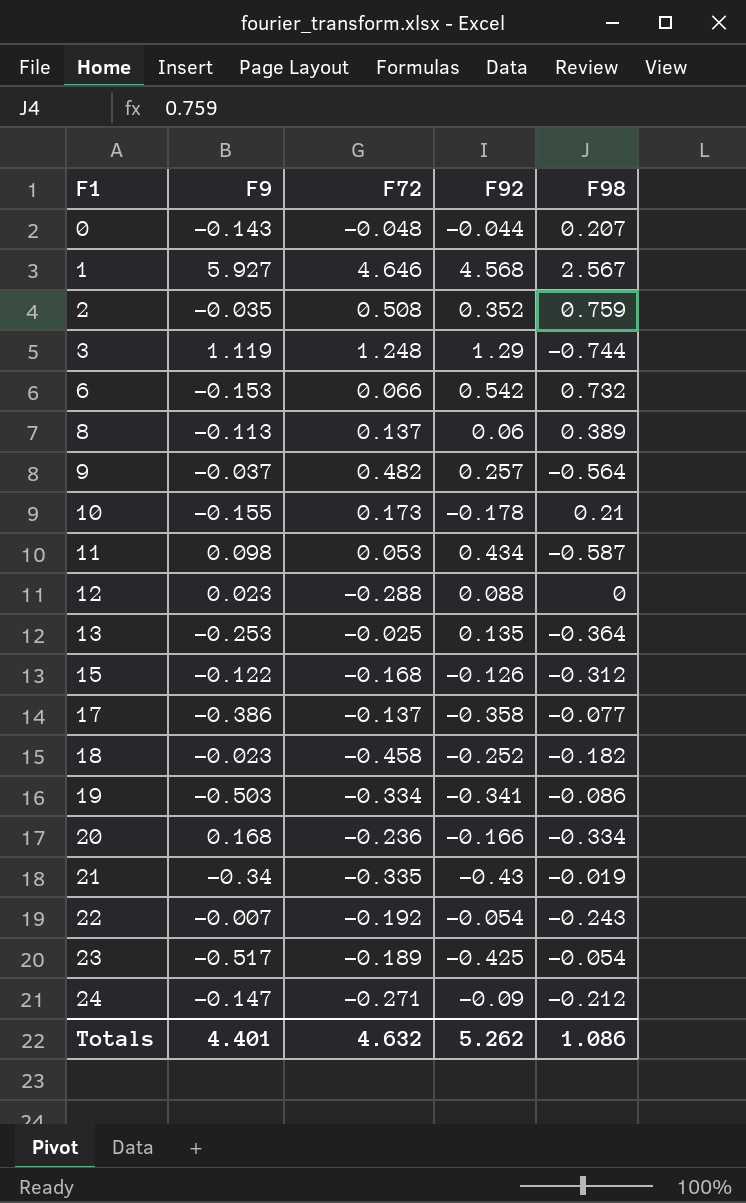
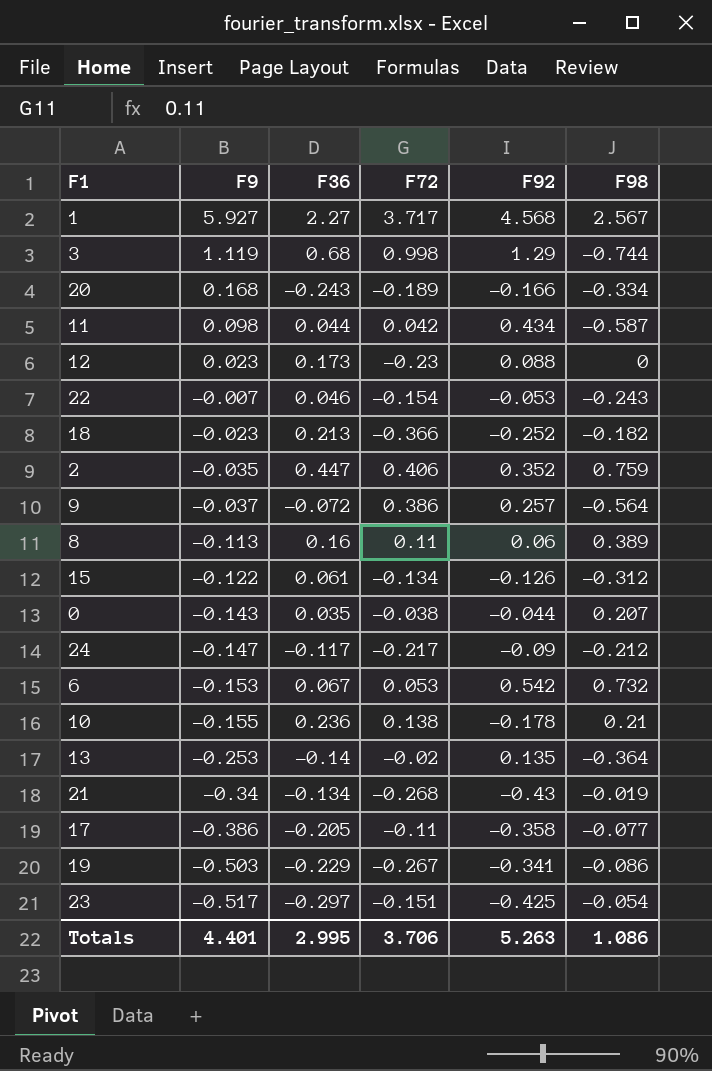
row order: F1 ascending -> F9 descending
column F36 | position: none -> 3
1 | F72: 4.646 -> 3.717
3 | F72: 1.248 -> 0.998
20 | F72: -0.236 -> -0.189
11 | F72: 0.053 -> 0.042
12 | F72: -0.288 -> -0.23
22 | F72: -0.192 -> -0.154
22 | F92: -0.054 -> -0.053
18 | F72: -0.458 -> -0.366
2 | F72: 0.508 -> 0.406
9 | F72: 0.482 -> 0.386
8 | F72: 0.137 -> 0.11
15 | F72: -0.168 -> -0.134
0 | F72: -0.048 -> -0.038
24 | F72: -0.271 -> -0.217
6 | F72: 0.066 -> 0.053
10 | F72: 0.173 -> 0.138
13 | F72: -0.025 -> -0.02
21 | F72: -0.335 -> -0.268
17 | F72: -0.137 -> -0.11
19 | F72: -0.334 -> -0.267
23 | F72: -0.189 -> -0.151
Totals | F72: 4.632 -> 3.706
Totals | F92: 5.262 -> 5.263

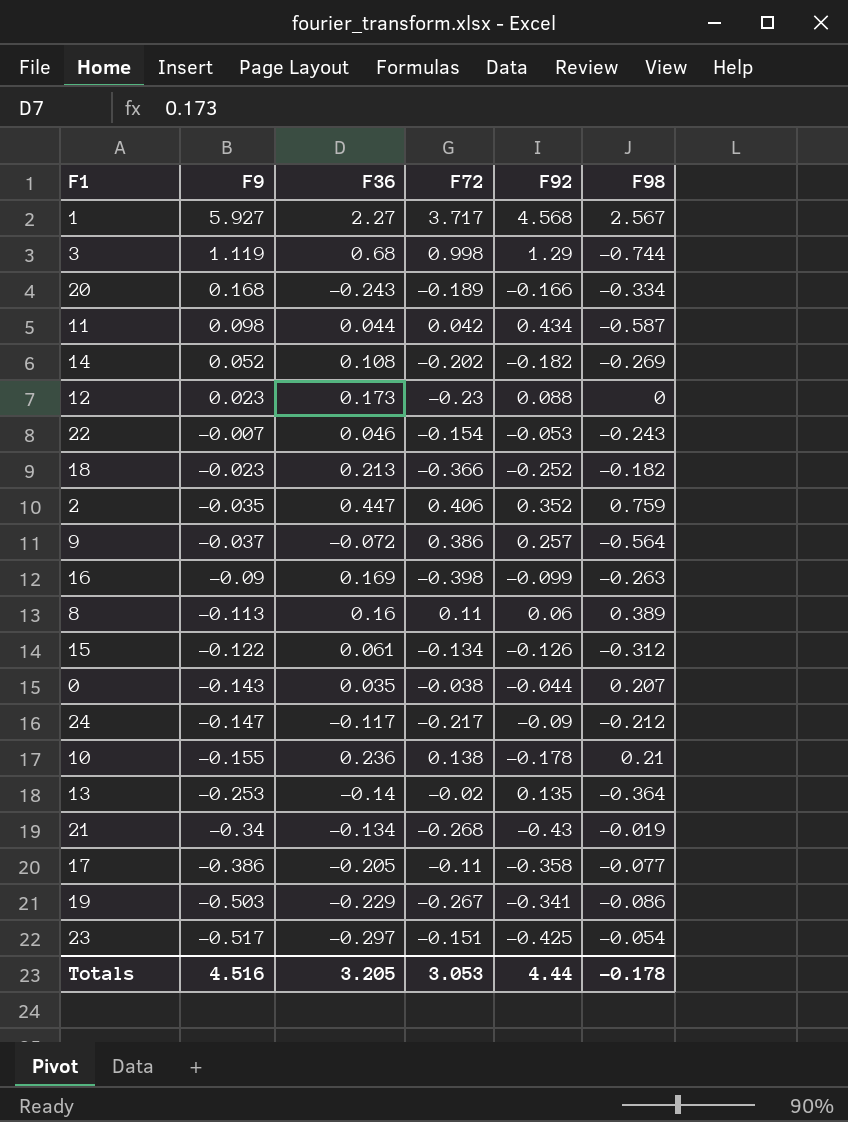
row 6: -0.153 | 0.067 | 0.053 | 0.542 | 0.732 -> none
row 14: none -> 0.052 | 0.108 | -0.202 | -0.182 | -0.269
row 16: none -> -0.09 | 0.169 | -0.398 | -0.099 | -0.263
Totals | F9: 4.401 -> 4.516
Totals | F36: 2.995 -> 3.205
Totals | F72: 3.706 -> 3.053
Totals | F92: 5.263 -> 4.44
Totals | F98: 1.086 -> -0.178

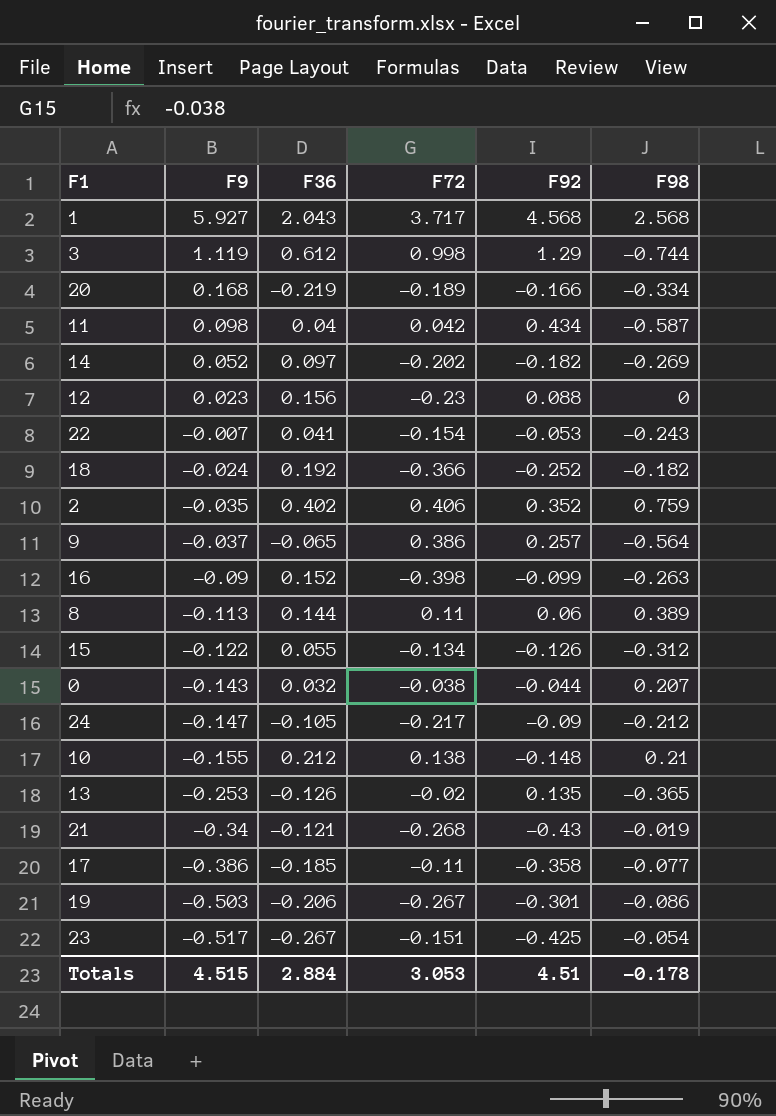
1 | F36: 2.27 -> 2.043
1 | F98: 2.567 -> 2.568
3 | F36: 0.68 -> 0.612
20 | F36: -0.243 -> -0.219
11 | F36: 0.044 -> 0.04
14 | F36: 0.108 -> 0.097
12 | F36: 0.173 -> 0.156
22 | F36: 0.046 -> 0.041
18 | F9: -0.023 -> -0.024
18 | F36: 0.213 -> 0.192
2 | F36: 0.447 -> 0.402
9 | F36: -0.072 -> -0.065
16 | F36: 0.169 -> 0.152
8 | F36: 0.16 -> 0.144
15 | F36: 0.061 -> 0.055
0 | F36: 0.035 -> 0.032
24 | F36: -0.117 -> -0.105
10 | F36: 0.236 -> 0.212
10 | F92: -0.178 -> -0.148
13 | F36: -0.14 -> -0.126
13 | F98: -0.364 -> -0.365
21 | F36: -0.134 -> -0.121
17 | F36: -0.205 -> -0.185
19 | F36: -0.229 -> -0.206
19 | F92: -0.341 -> -0.301
23 | F36: -0.297 -> -0.267
Totals | F9: 4.516 -> 4.515
Totals | F36: 3.205 -> 2.884
Totals | F92: 4.44 -> 4.51

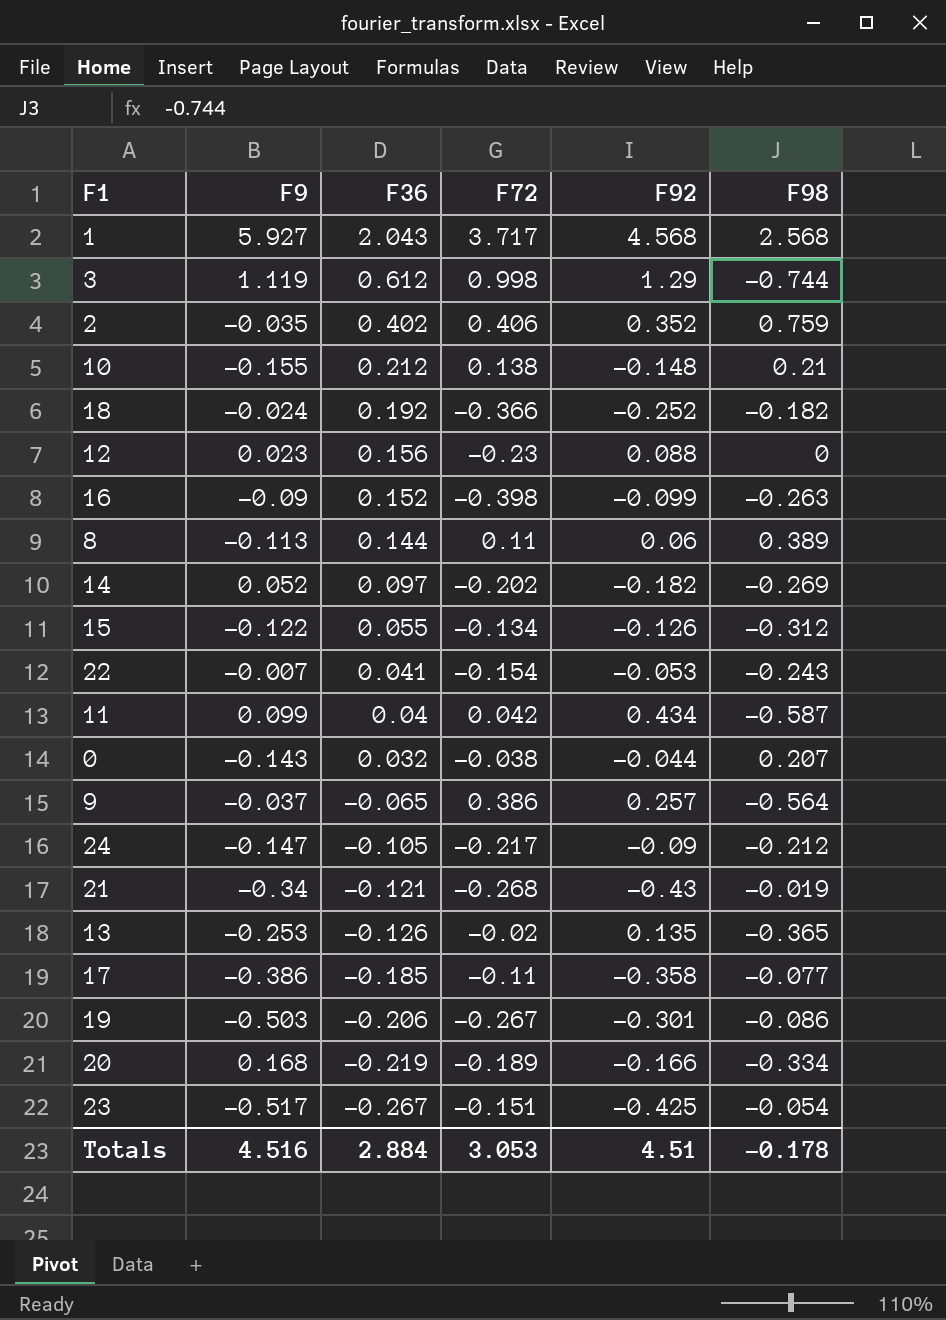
row order: F9 descending -> F36 descending
11 | F9: 0.098 -> 0.099
Totals | F9: 4.515 -> 4.516

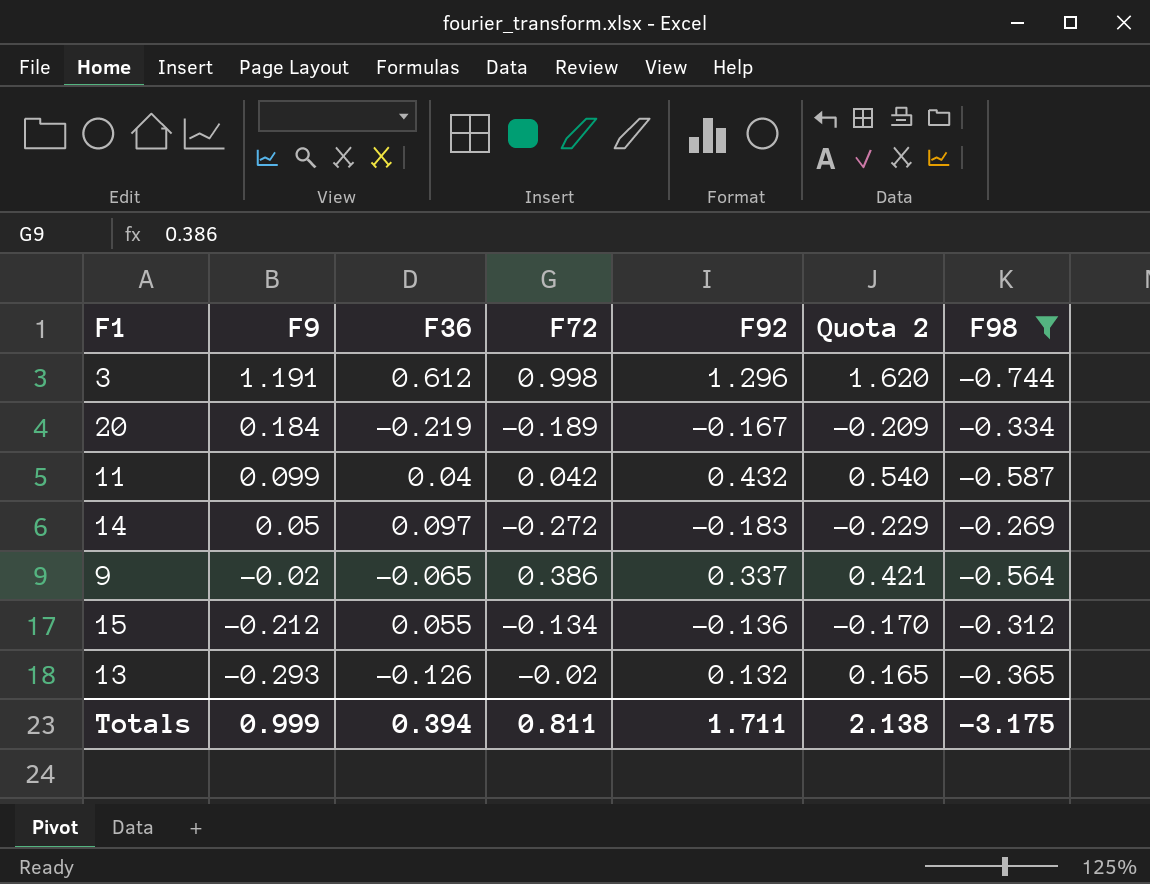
filter: none -> F98 <= -0.269
row order: F36 descending -> F9 descending
column Quota 2 | formula: none -> [F92] * 1.25
3 | F9: 1.119 -> 1.191
3 | F92: 1.29 -> 1.296
20 | F9: 0.168 -> 0.184
20 | F92: -0.166 -> -0.167
11 | F92: 0.434 -> 0.432
14 | F9: 0.052 -> 0.05
14 | F72: -0.202 -> -0.272
14 | F92: -0.182 -> -0.183
9 | F9: -0.037 -> -0.02
9 | F92: 0.257 -> 0.337
15 | F9: -0.122 -> -0.212
15 | F92: -0.126 -> -0.136
13 | F9: -0.253 -> -0.293
13 | F92: 0.135 -> 0.132
Totals | F9: 4.516 -> 0.999
Totals | F36: 2.884 -> 0.394
Totals | F72: 3.053 -> 0.811
Totals | F92: 4.51 -> 1.711
Totals | F98: -0.178 -> -3.175

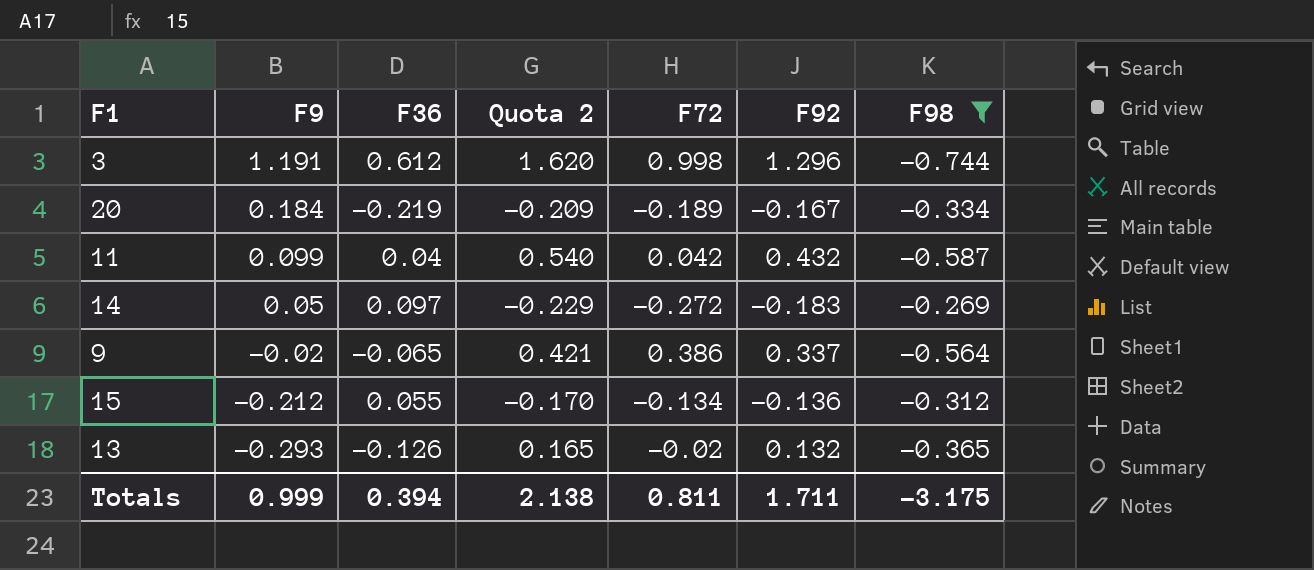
column Quota 2 | position: 6 -> 4

